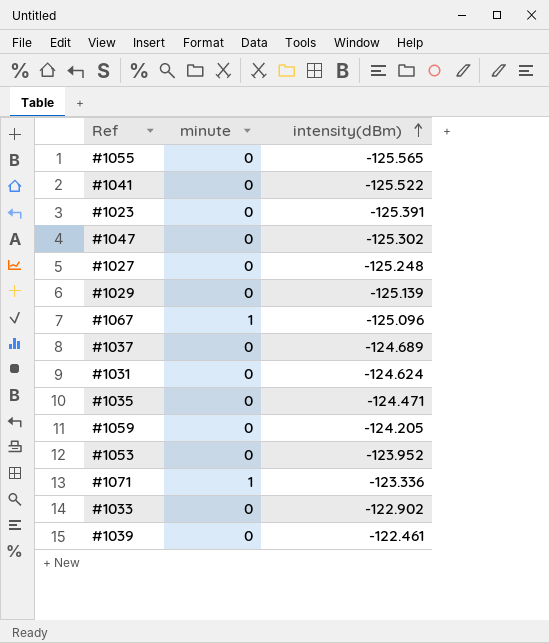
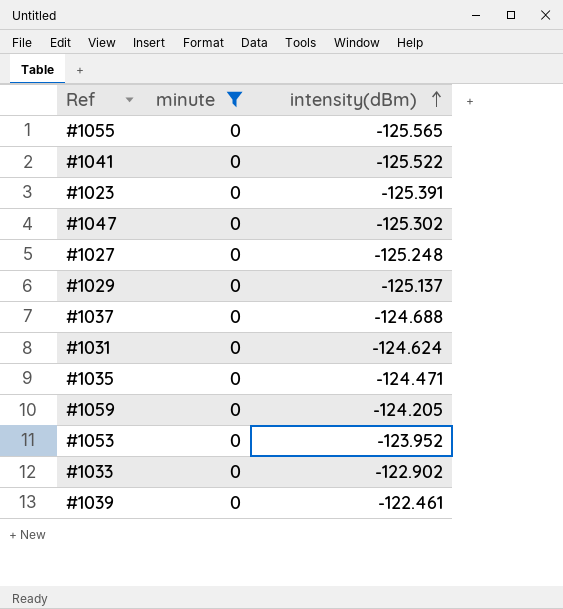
filter: none -> minute = 0
#1029 | intensity(dBm): -125.139 -> -125.137
#1037 | intensity(dBm): -124.689 -> -124.688

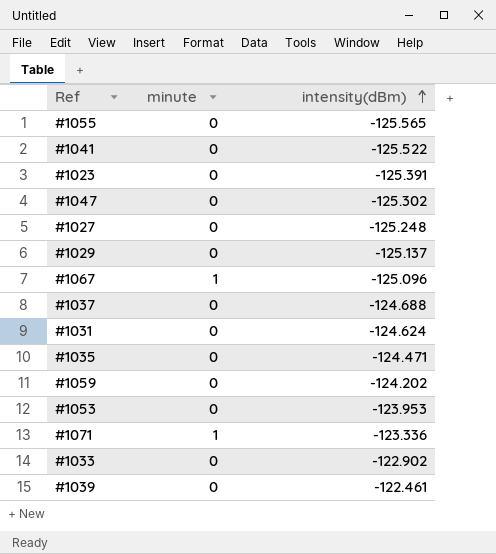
filter: minute = 0 -> none
#1059 | intensity(dBm): -124.205 -> -124.202
#1053 | intensity(dBm): -123.952 -> -123.953

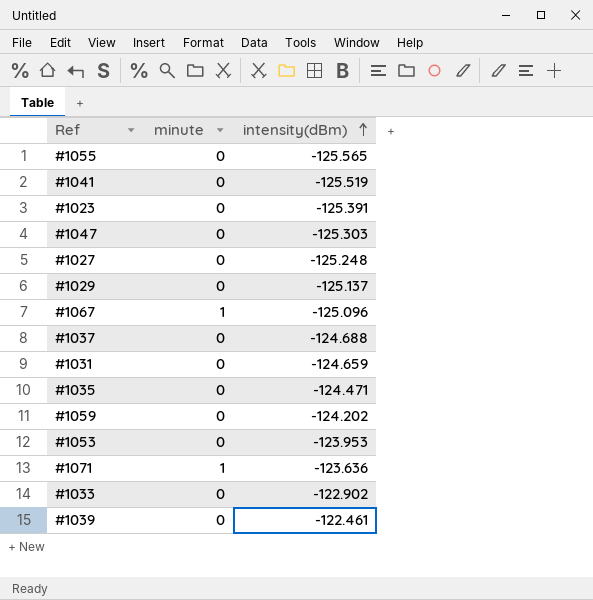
#1041 | intensity(dBm): -125.522 -> -125.519
#1047 | intensity(dBm): -125.302 -> -125.303
#1031 | intensity(dBm): -124.624 -> -124.659
#1071 | intensity(dBm): -123.336 -> -123.636

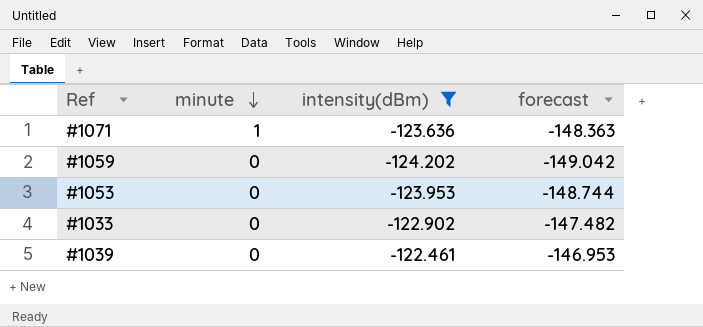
filter: none -> intensity(dBm) >= -124.202
row order: intensity(dBm) ascending -> minute descending
column forecast | formula: none -> [intensity(dBm)] * 1.2

